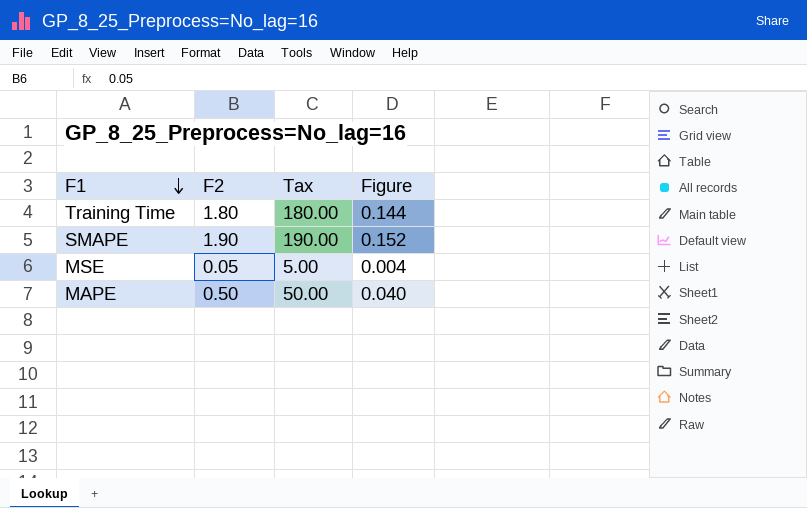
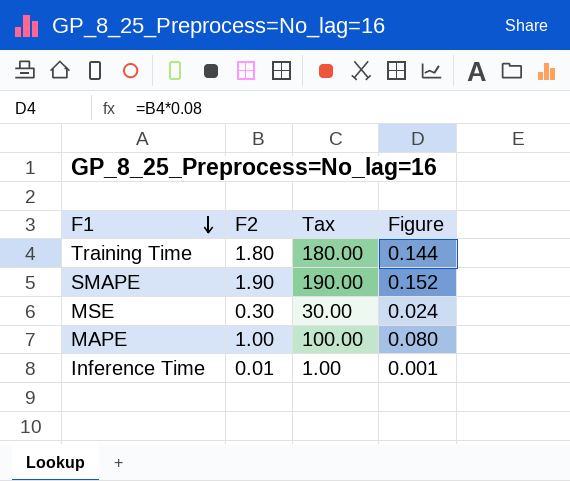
MSE | F2: 0.05 -> 0.30
MSE | Tax: 5.00 -> 30.00
MSE | Figure: 0.004 -> 0.024
MAPE | F2: 0.50 -> 1.00
MAPE | Tax: 50.00 -> 100.00
MAPE | Figure: 0.040 -> 0.080
row Inference Time: none -> 0.01 | 1.00 | 0.001

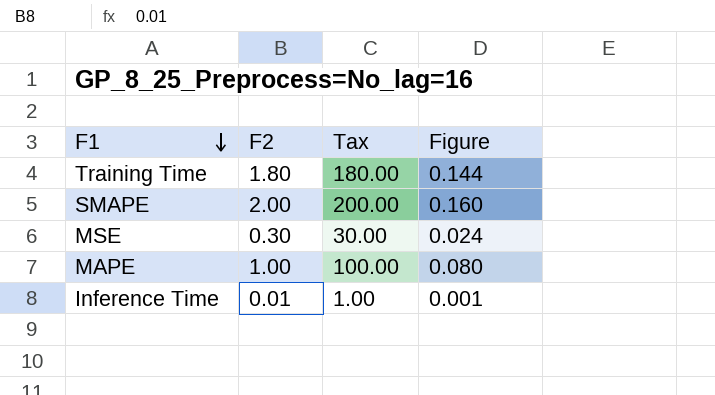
SMAPE | F2: 1.90 -> 2.00
SMAPE | Tax: 190.00 -> 200.00
SMAPE | Figure: 0.152 -> 0.160

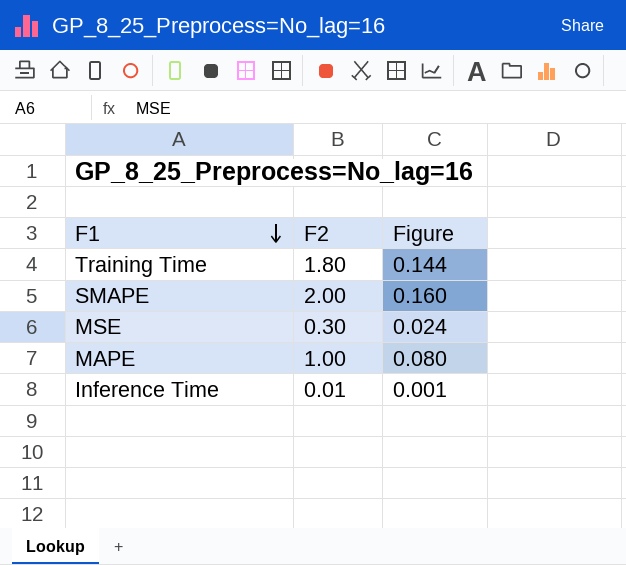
column Tax | formula: [F2] * 100 -> none

